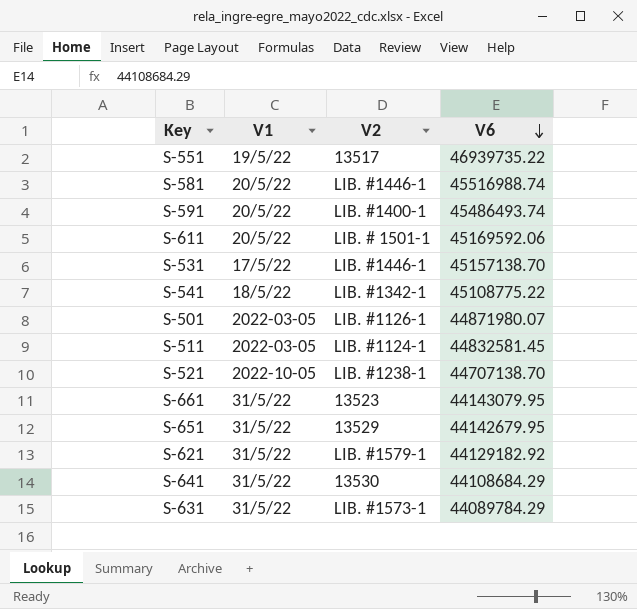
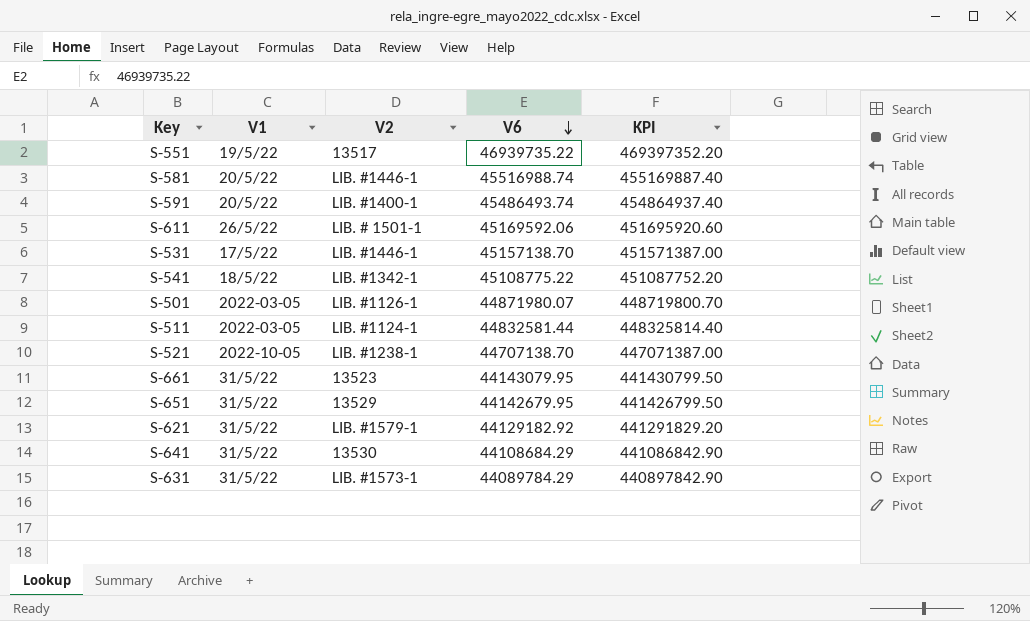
column KPI | formula: none -> [V6] * 10
S-611 | V1: 20/5/22 -> 26/5/22
S-511 | V6: 44832581.45 -> 44832581.44

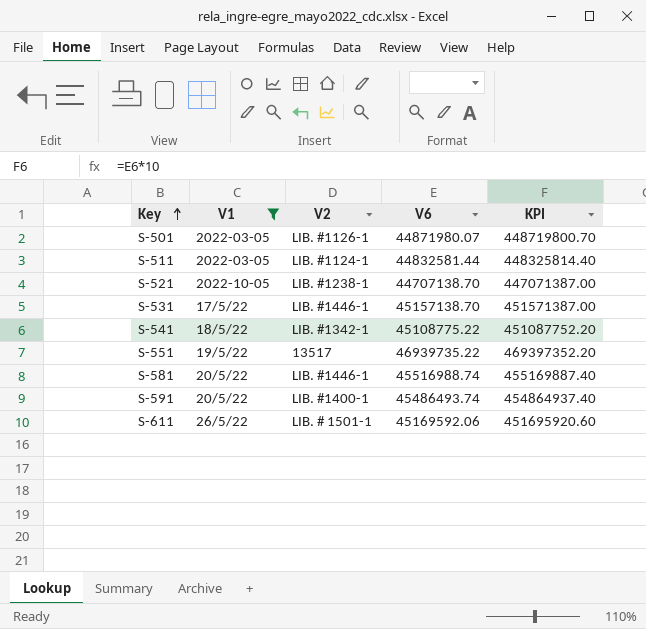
filter: none -> V1 != 31/5/22
row order: V6 descending -> Key ascending

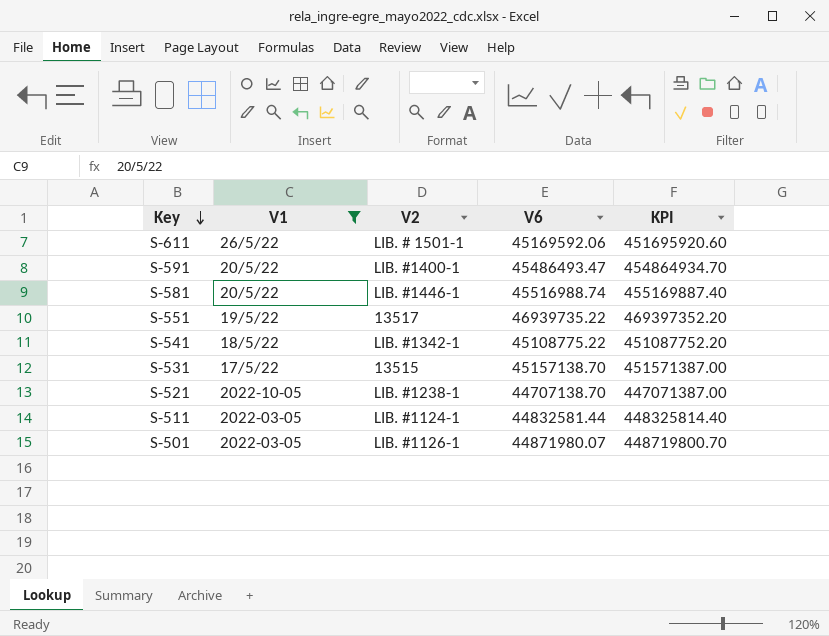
row order: Key ascending -> Key descending
S-591 | V6: 45486493.74 -> 45486493.47
S-591 | KPI: 454864937.40 -> 454864934.70
S-531 | V2: LIB. #1446-1 -> 13515

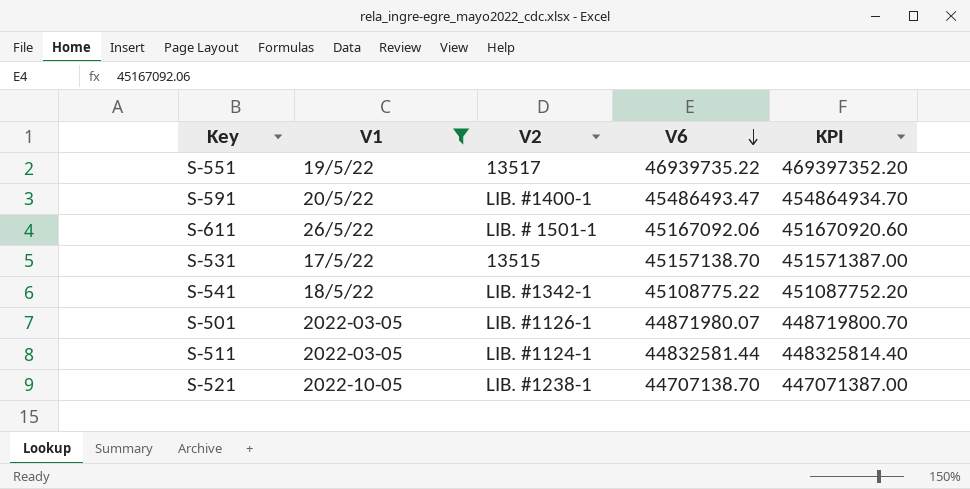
row order: Key descending -> V6 descending
row S-581: 20/5/22 | LIB. #1446-1 | 45516988.74 | 455169887.40 -> none
S-611 | V6: 45169592.06 -> 45167092.06
S-611 | KPI: 451695920.60 -> 451670920.60

